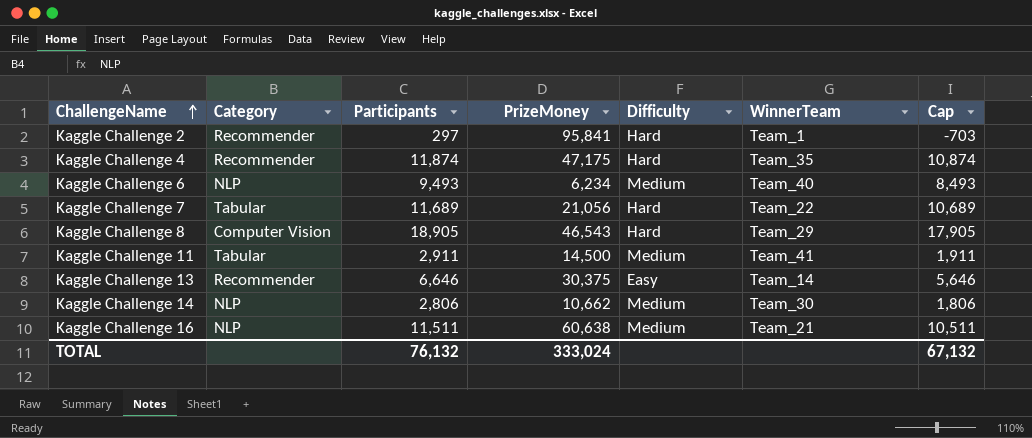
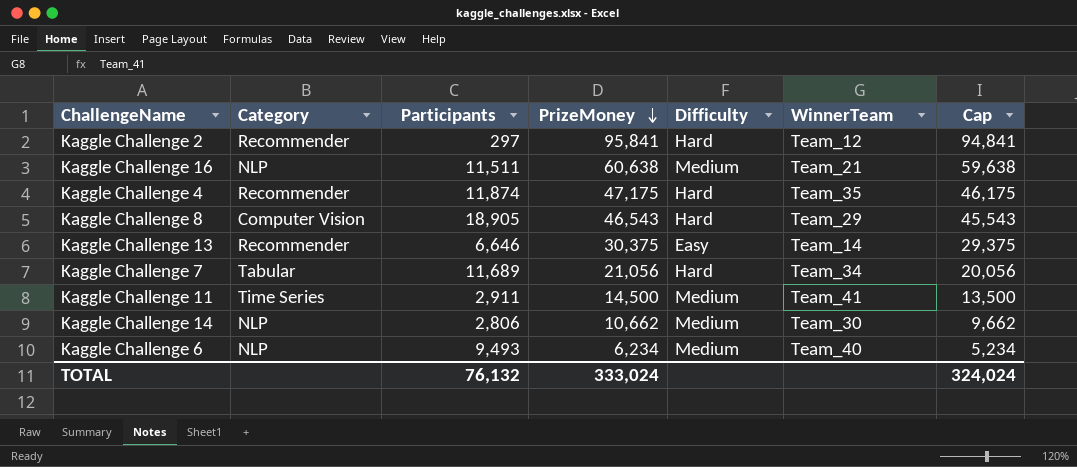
row order: ChallengeName ascending -> PrizeMoney descending
column Cap | formula: [Participants] - 1000 -> [PrizeMoney] - 1000
Kaggle Challenge 2 | WinnerTeam: Team_1 -> Team_12
Kaggle Challenge 7 | WinnerTeam: Team_22 -> Team_34
Kaggle Challenge 11 | Category: Tabular -> Time Series
TOTAL | Cap: 67,132 -> 324,024

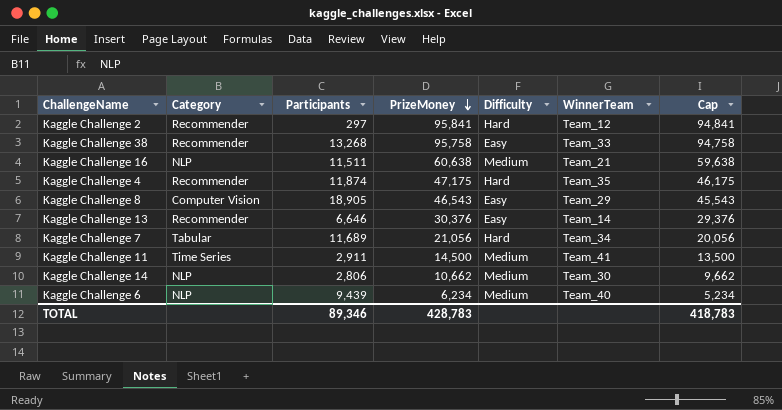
row Kaggle Challenge 38: none -> Recommender | 13,268 | 95,758 | Easy | Team_33 | 94,758
Kaggle Challenge 8 | Difficulty: Hard -> Easy
Kaggle Challenge 13 | PrizeMoney: 30,375 -> 30,376
Kaggle Challenge 13 | Cap: 29,375 -> 29,376
Kaggle Challenge 6 | Participants: 9,493 -> 9,439
TOTAL | Participants: 76,132 -> 89,346
TOTAL | PrizeMoney: 333,024 -> 428,783
TOTAL | Cap: 324,024 -> 418,783

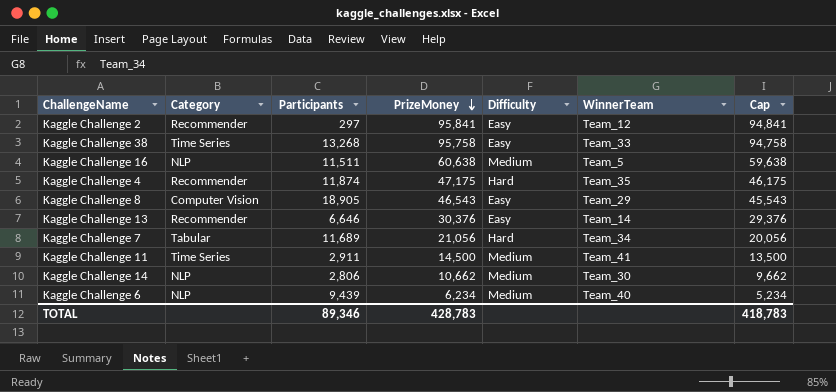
Kaggle Challenge 2 | Difficulty: Hard -> Easy
Kaggle Challenge 38 | Category: Recommender -> Time Series
Kaggle Challenge 16 | WinnerTeam: Team_21 -> Team_5

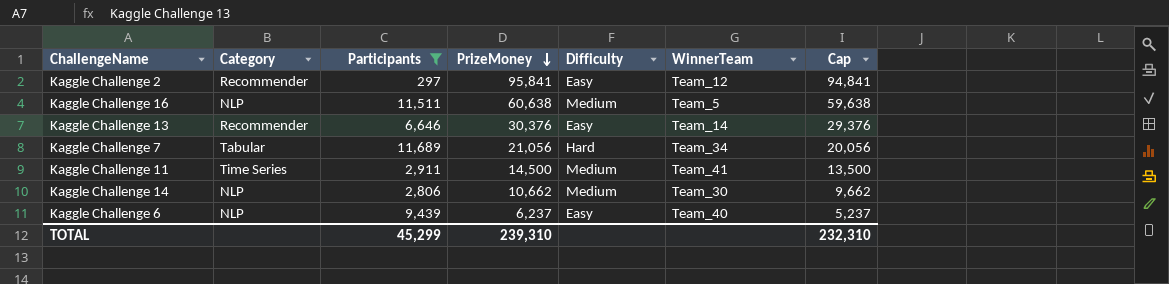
filter: none -> Participants <= 11,689
Kaggle Challenge 6 | PrizeMoney: 6,234 -> 6,237
Kaggle Challenge 6 | Difficulty: Medium -> Easy
Kaggle Challenge 6 | Cap: 5,234 -> 5,237
TOTAL | Participants: 89,346 -> 45,299
TOTAL | PrizeMoney: 428,783 -> 239,310
TOTAL | Cap: 418,783 -> 232,310

